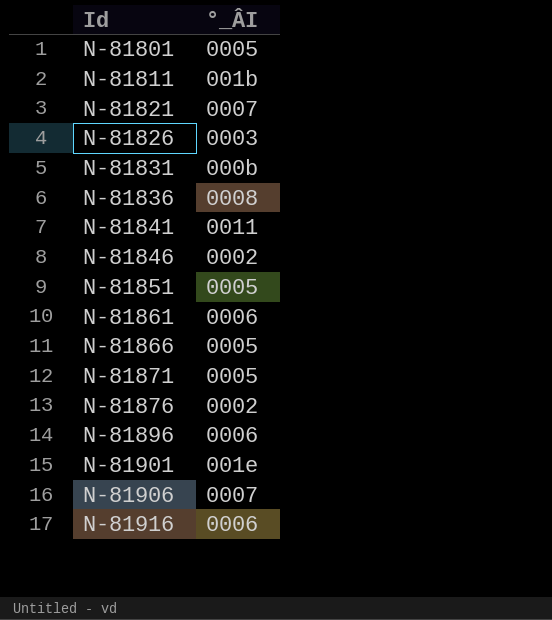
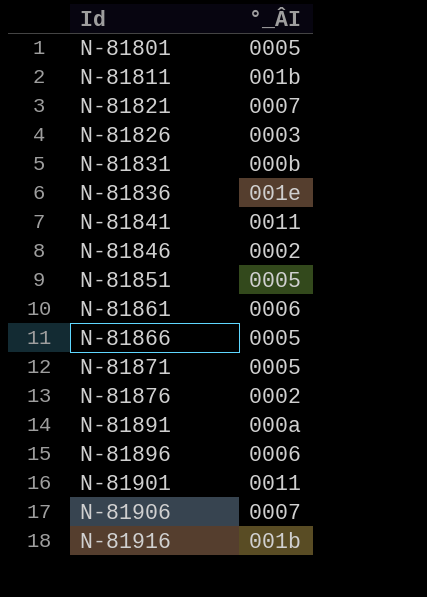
N-81836 | °_ÂI: 0008 -> 001e
row N-81891: none -> 000a
N-81901 | °_ÂI: 001e -> 0011
N-81916 | °_ÂI: 0006 -> 001b

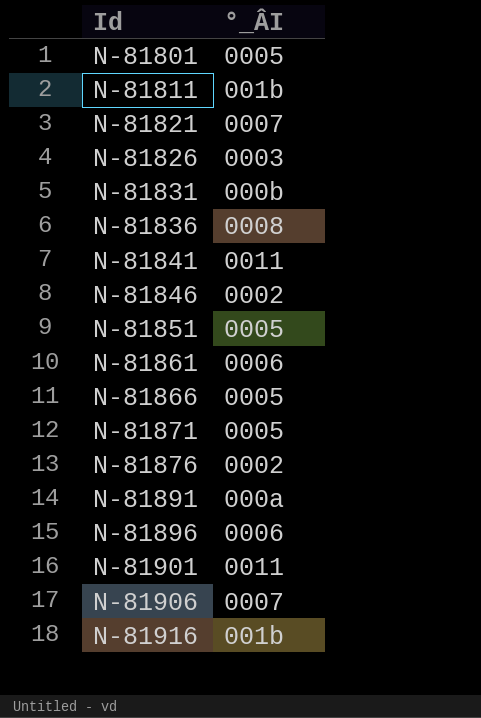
N-81836 | °_ÂI: 001e -> 0008

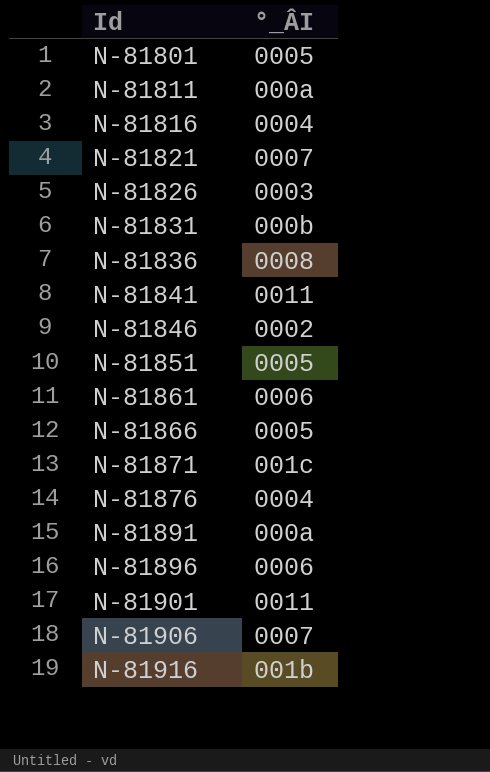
N-81811 | °_ÂI: 001b -> 000a
row N-81816: none -> 0004
N-81871 | °_ÂI: 0005 -> 001c
N-81876 | °_ÂI: 0002 -> 0004

